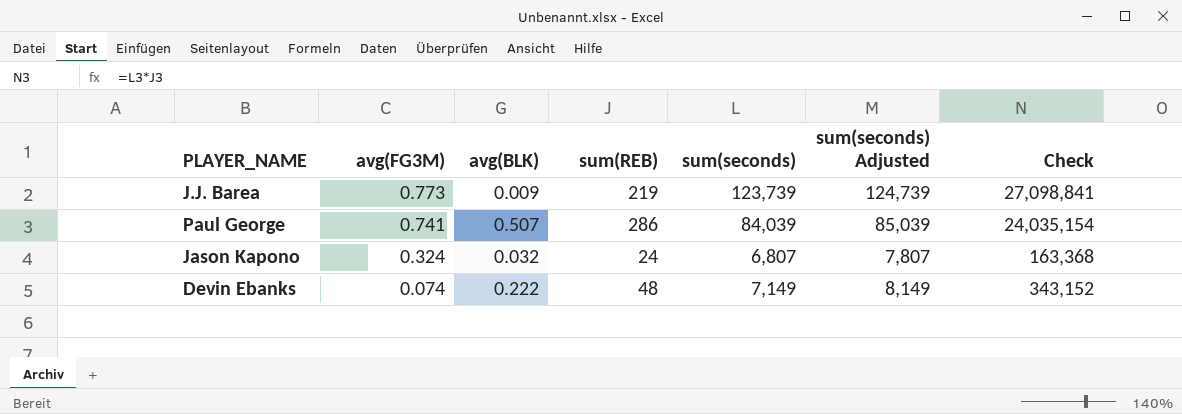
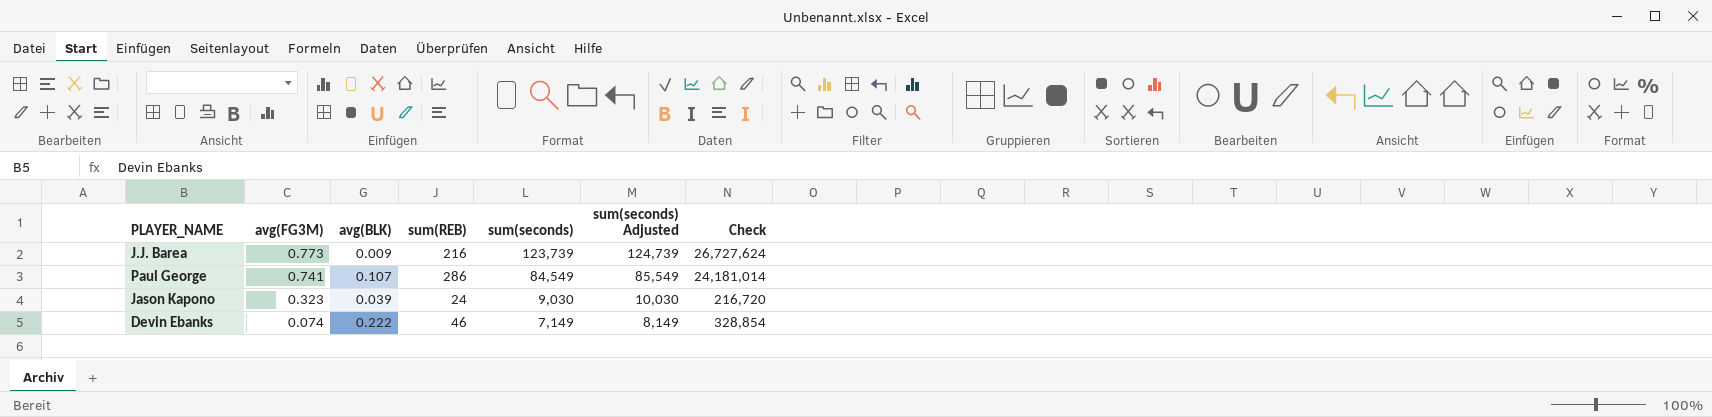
J.J. Barea | sum(REB): 219 -> 216
J.J. Barea | Check: 27,098,841 -> 26,727,624
Paul George | avg(BLK): 0.507 -> 0.107
Paul George | sum(seconds): 84,039 -> 84,549
Paul George | sum(seconds) Adjusted: 85,039 -> 85,549
Paul George | Check: 24,035,154 -> 24,181,014
Jason Kapono | avg(FG3M): 0.324 -> 0.323
Jason Kapono | avg(BLK): 0.032 -> 0.039
Jason Kapono | sum(seconds): 6,807 -> 9,030
Jason Kapono | sum(seconds) Adjusted: 7,807 -> 10,030
Jason Kapono | Check: 163,368 -> 216,720
Devin Ebanks | sum(REB): 48 -> 46
Devin Ebanks | Check: 343,152 -> 328,854

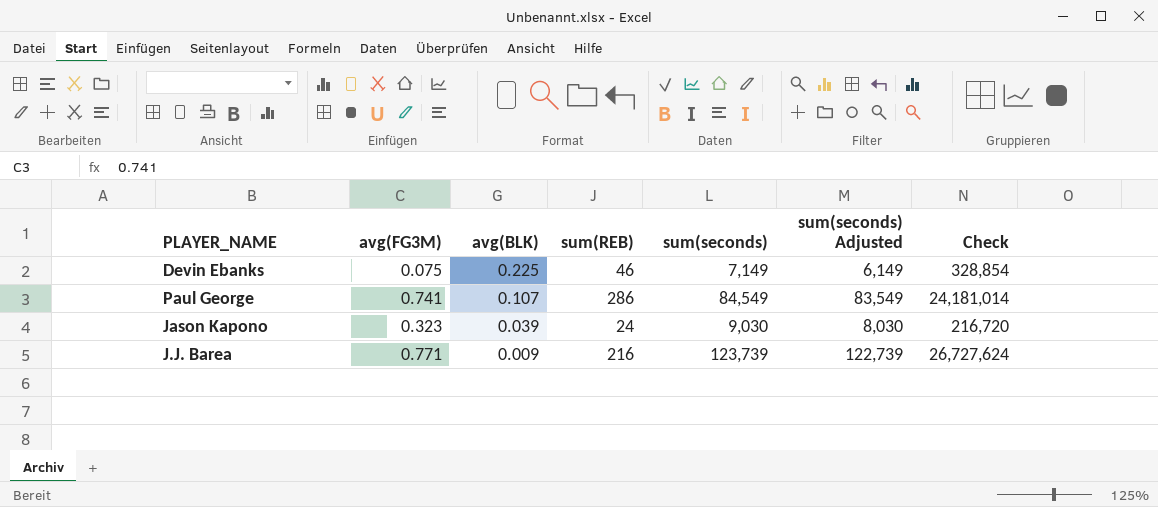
row order: avg(FG3M) descending -> avg(BLK) descending
column sum(seconds) Adjusted | formula: [sum(seconds)] + 1000 -> [sum(seconds)] - 1000
Devin Ebanks | avg(FG3M): 0.074 -> 0.075
Devin Ebanks | avg(BLK): 0.222 -> 0.225
J.J. Barea | avg(FG3M): 0.773 -> 0.771

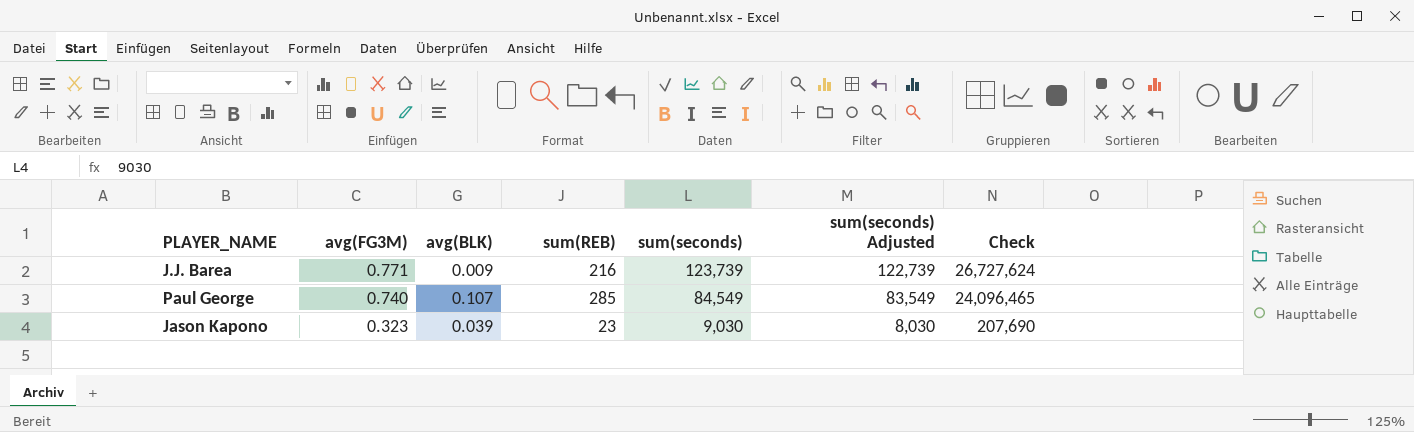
row order: avg(BLK) descending -> avg(FG3M) descending
row Devin Ebanks: 0.075 | 0.225 | 46 | 7,149 | 6,149 | 328,854 -> none
Paul George | avg(FG3M): 0.741 -> 0.740
Paul George | sum(REB): 286 -> 285
Paul George | Check: 24,181,014 -> 24,096,465
Jason Kapono | sum(REB): 24 -> 23
Jason Kapono | Check: 216,720 -> 207,690

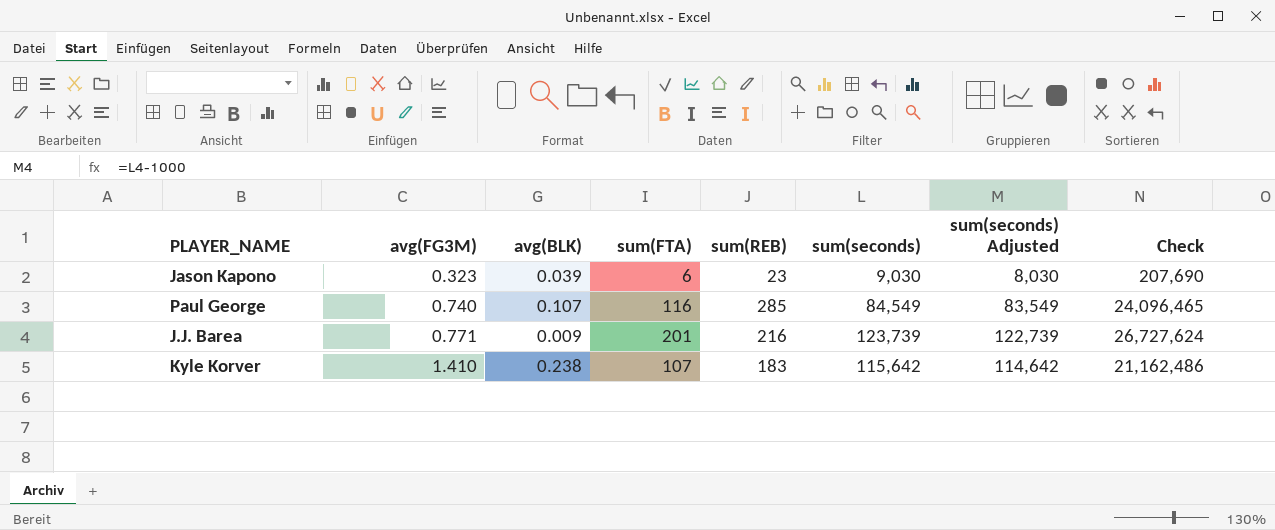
row order: avg(FG3M) descending -> avg(FG3M) ascending
column sum(FTA) | position: none -> 4
row Kyle Korver: none -> 1.410 | 0.238 | 107 | 183 | 115,642 | 114,642 | 21,162,486

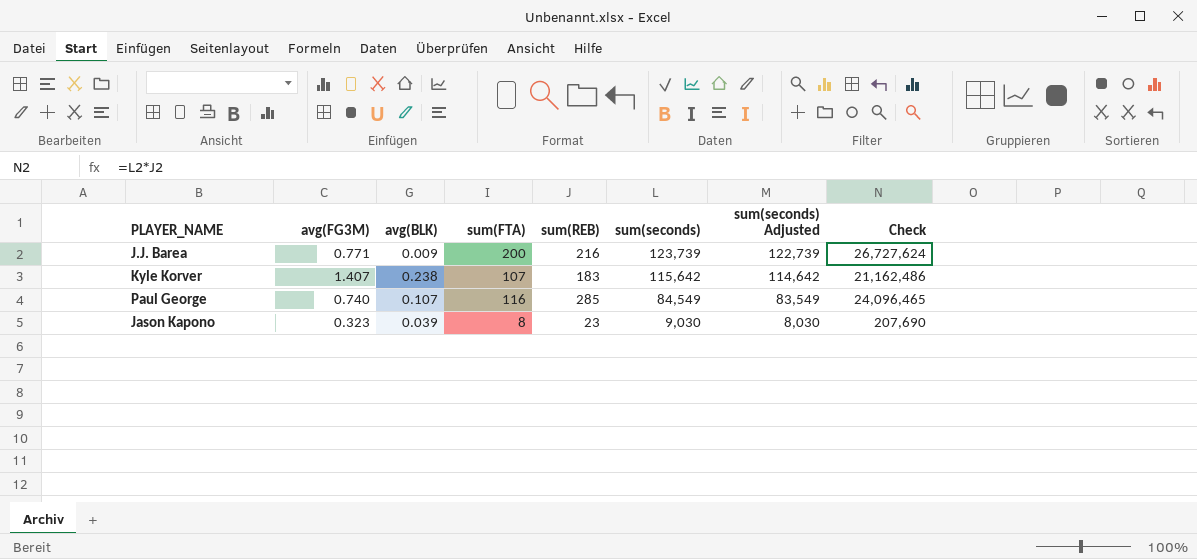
row order: avg(FG3M) ascending -> sum(seconds) descending
J.J. Barea | sum(FTA): 201 -> 200
Kyle Korver | avg(FG3M): 1.410 -> 1.407
Jason Kapono | sum(FTA): 6 -> 8

